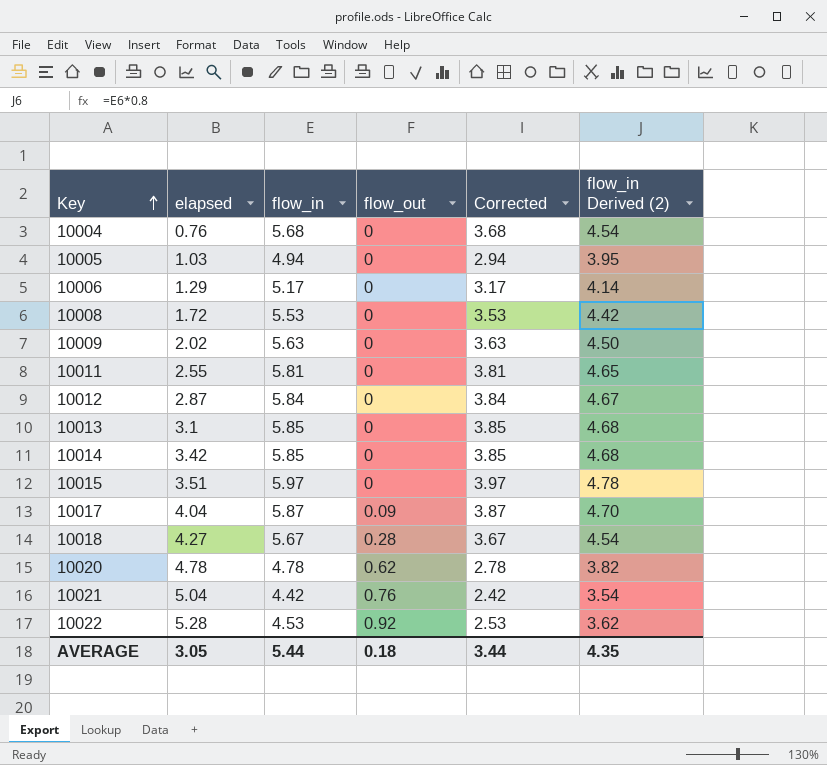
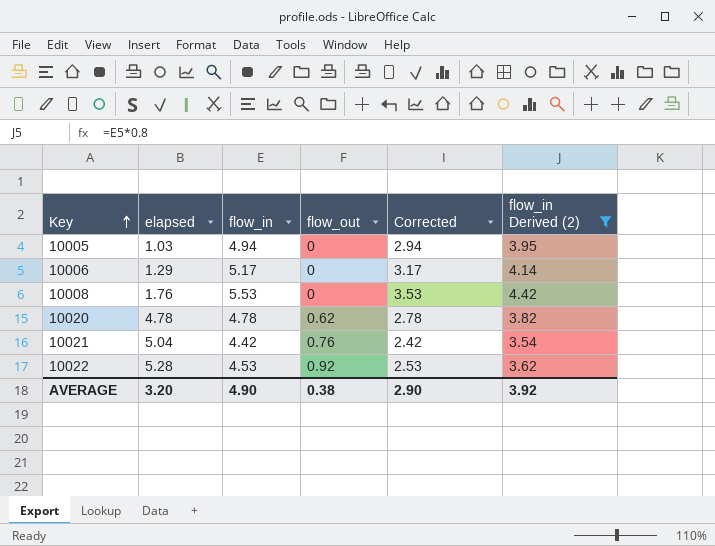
filter: none -> flow_in Derived (2) <= 4.42
10008 | elapsed: 1.72 -> 1.76
AVERAGE | elapsed: 3.05 -> 3.20
AVERAGE | flow_in: 5.44 -> 4.90
AVERAGE | flow_out: 0.18 -> 0.38
AVERAGE | Corrected: 3.44 -> 2.90
AVERAGE | flow_in Derived (2): 4.35 -> 3.92

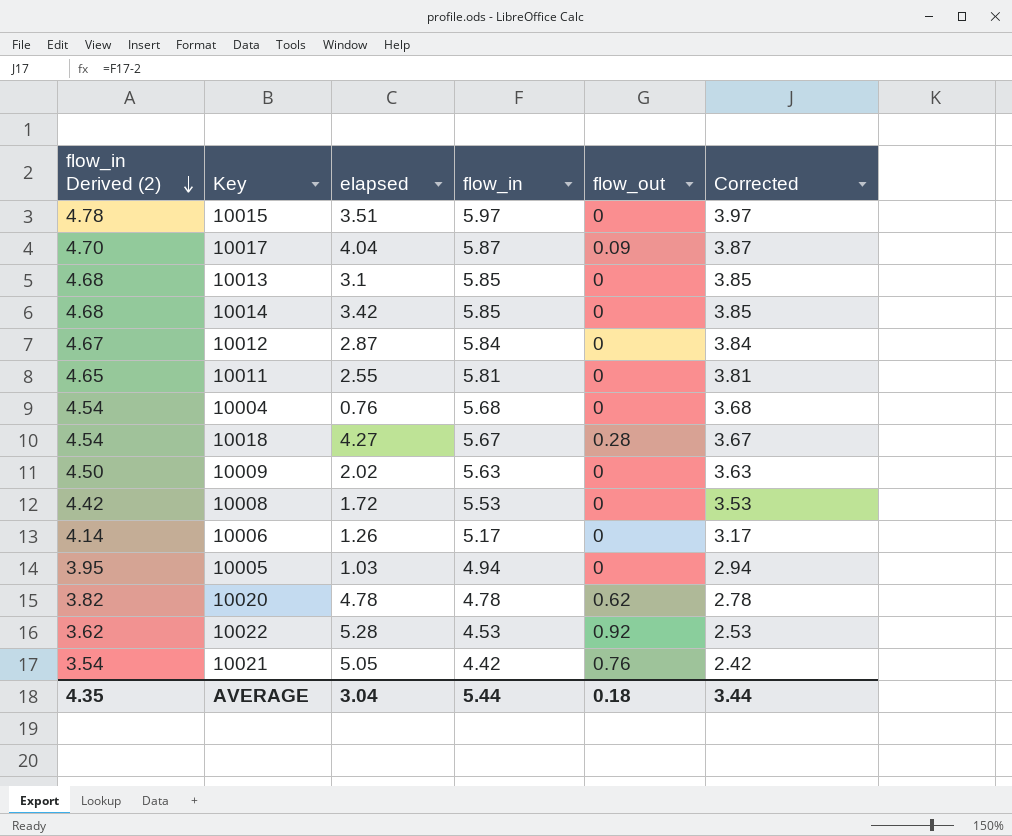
filter: flow_in Derived (2) <= 4.42 -> none
row order: Key ascending -> flow_in Derived (2) descending
column flow_in Derived (2) | position: 6 -> 1
10008 | elapsed: 1.76 -> 1.72
10006 | elapsed: 1.29 -> 1.26
10021 | elapsed: 5.04 -> 5.05
AVERAGE | flow_in Derived (2): 3.92 -> 4.35
AVERAGE | elapsed: 3.20 -> 3.04
AVERAGE | flow_in: 4.90 -> 5.44
AVERAGE | flow_out: 0.38 -> 0.18
AVERAGE | Corrected: 2.90 -> 3.44

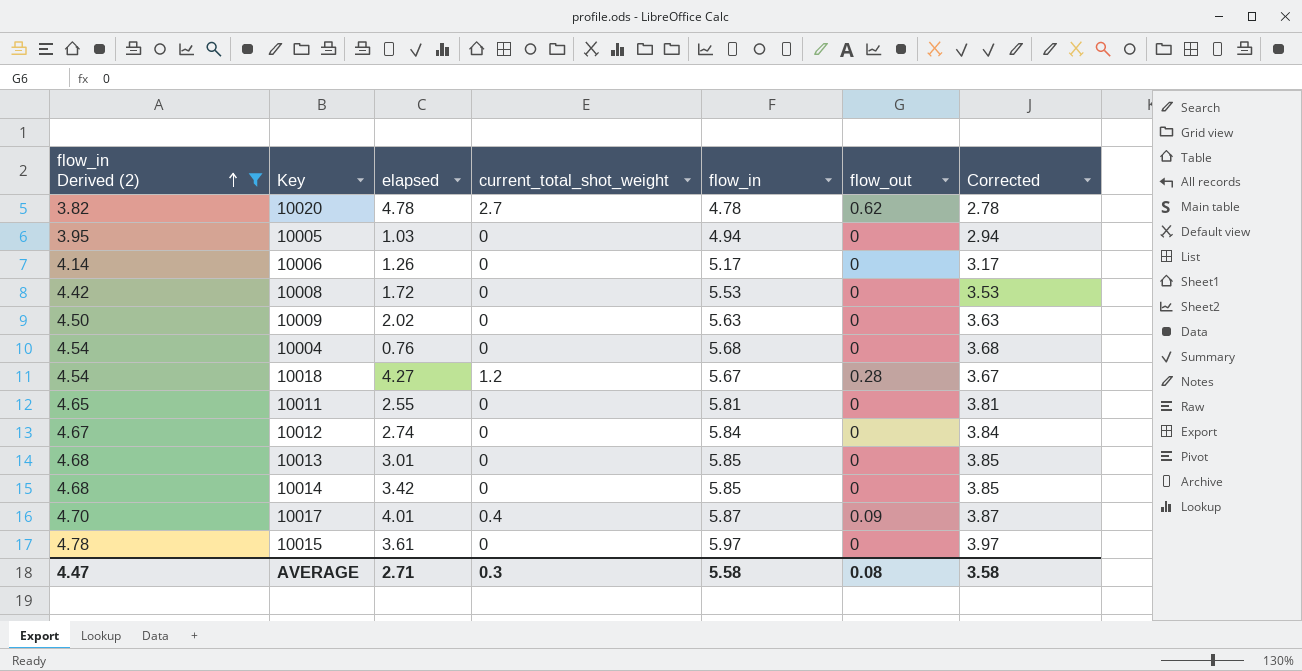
filter: none -> flow_in Derived (2) >= 3.82
row order: flow_in Derived (2) descending -> flow_in Derived (2) ascending
column current_total_shot_weight | position: none -> 4
10012 | elapsed: 2.87 -> 2.74
10013 | elapsed: 3.1 -> 3.01
10017 | elapsed: 4.04 -> 4.01
10015 | elapsed: 3.51 -> 3.61
AVERAGE | flow_in Derived (2): 4.35 -> 4.47
AVERAGE | elapsed: 3.04 -> 2.71
AVERAGE | flow_in: 5.44 -> 5.58
AVERAGE | flow_out: 0.18 -> 0.08
AVERAGE | Corrected: 3.44 -> 3.58

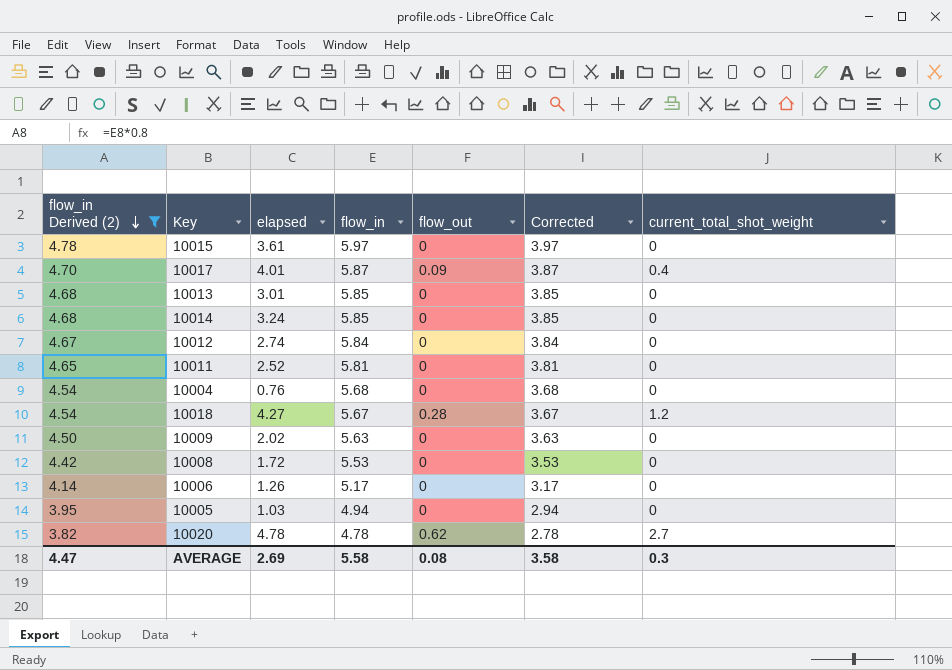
row order: flow_in Derived (2) ascending -> flow_in Derived (2) descending
column current_total_shot_weight | position: 4 -> 7
10014 | elapsed: 3.42 -> 3.24
10011 | elapsed: 2.55 -> 2.52
AVERAGE | elapsed: 2.71 -> 2.69

